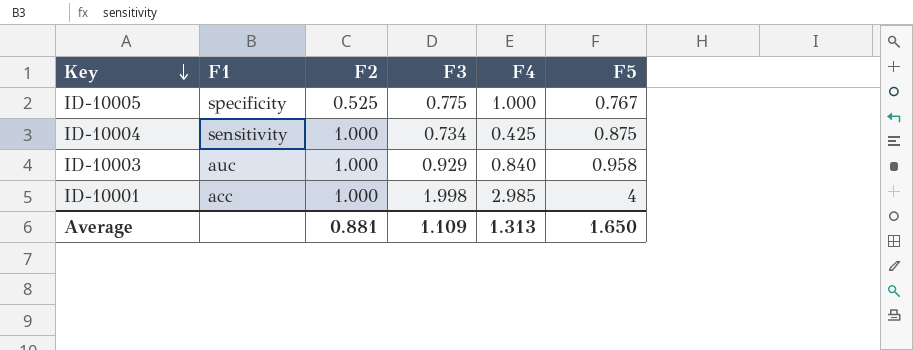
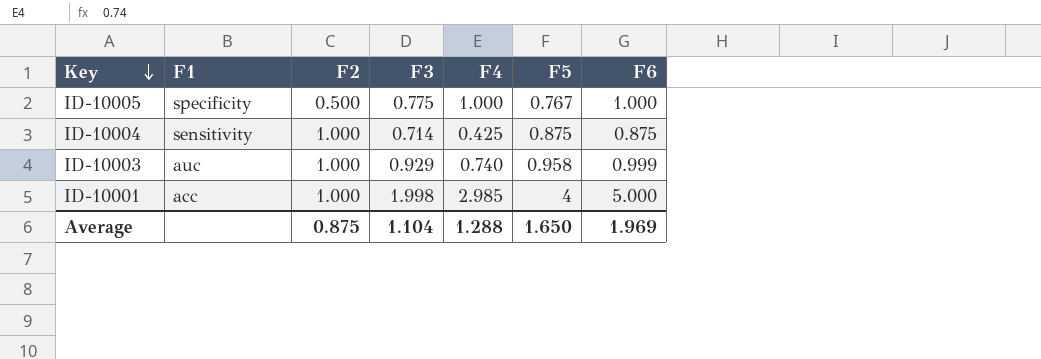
column F6 | position: none -> 7
ID-10005 | F2: 0.525 -> 0.500
ID-10004 | F3: 0.734 -> 0.714
ID-10003 | F4: 0.840 -> 0.740
Average | F2: 0.881 -> 0.875
Average | F3: 1.109 -> 1.104
Average | F4: 1.313 -> 1.288

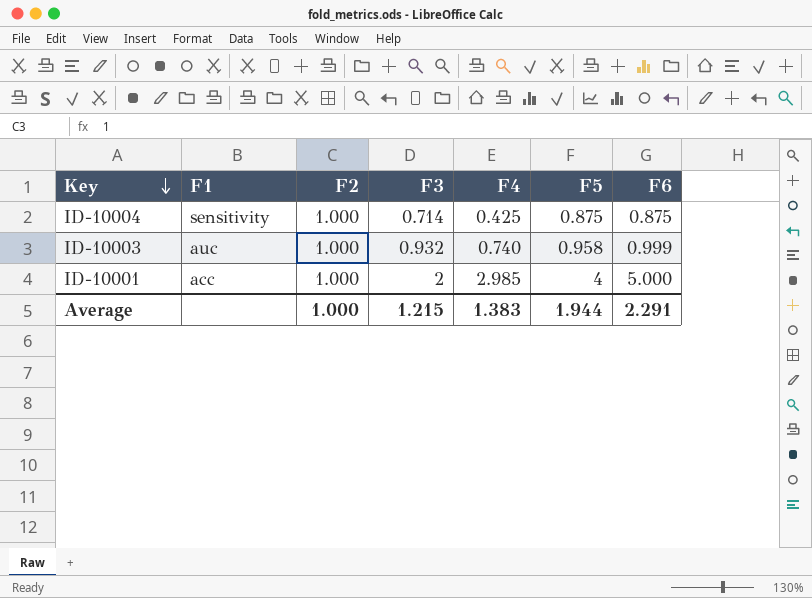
row ID-10005: specificity | 0.500 | 0.775 | 1.000 | 0.767 | 1.000 -> none
ID-10003 | F3: 0.929 -> 0.932
ID-10001 | F3: 1.998 -> 2
Average | F2: 0.875 -> 1.000
Average | F3: 1.104 -> 1.215
Average | F4: 1.288 -> 1.383
Average | F5: 1.650 -> 1.944
Average | F6: 1.969 -> 2.291

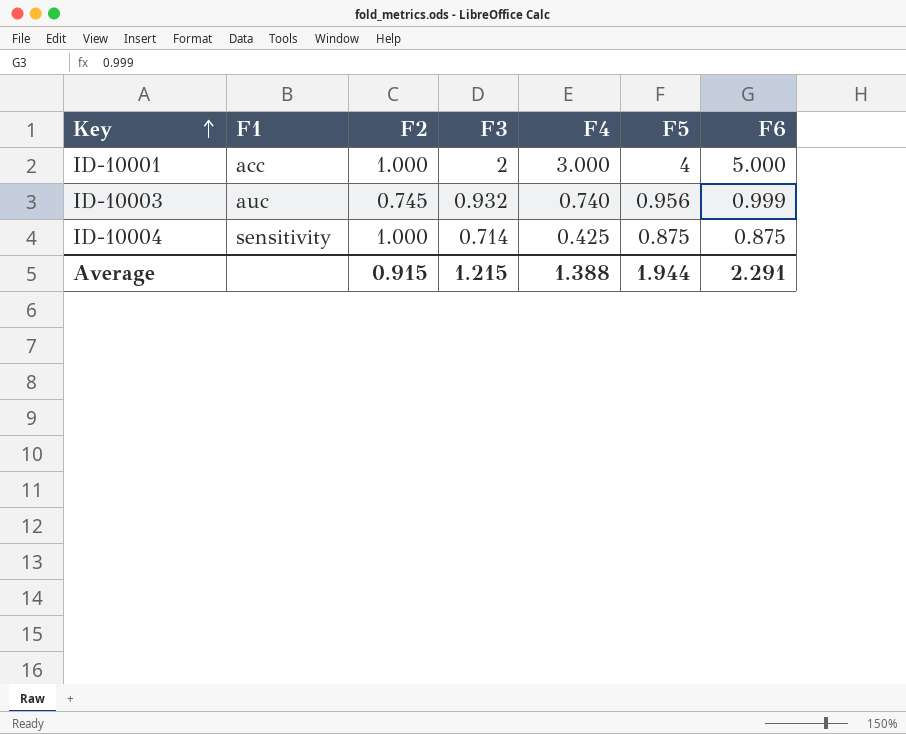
row order: Key descending -> Key ascending
ID-10001 | F4: 2.985 -> 3.000
ID-10003 | F2: 1.000 -> 0.745
ID-10003 | F5: 0.958 -> 0.956
Average | F2: 1.000 -> 0.915
Average | F4: 1.383 -> 1.388

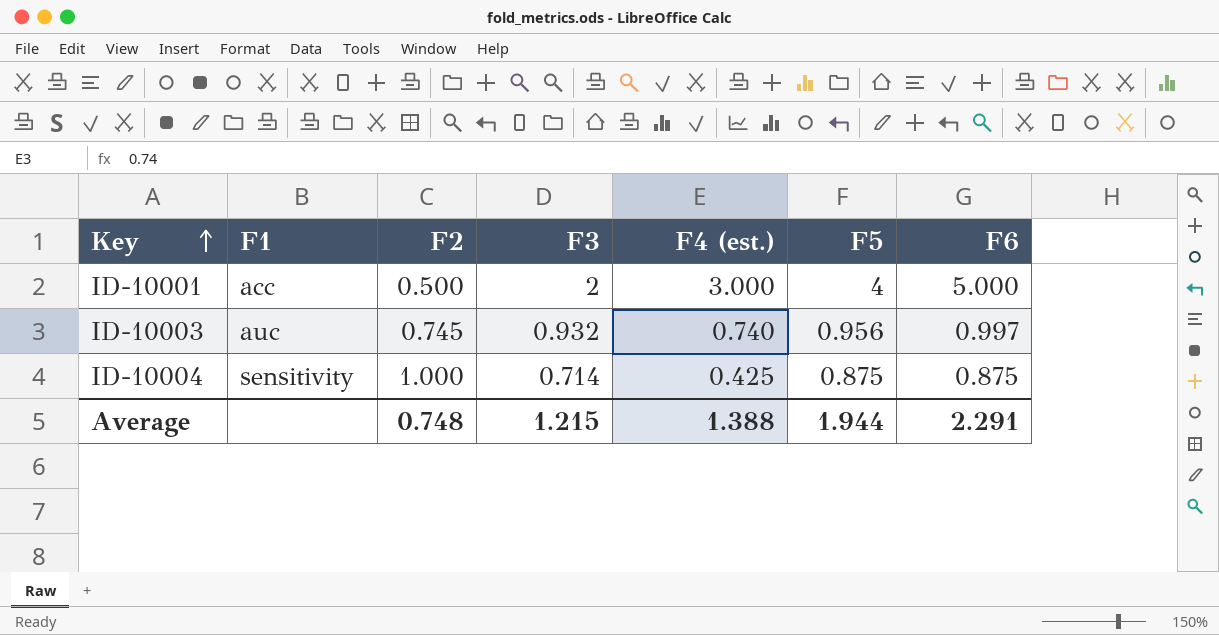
column name: F4 -> F4 (est.)
ID-10001 | F2: 1.000 -> 0.500
ID-10003 | F6: 0.999 -> 0.997
Average | F2: 0.915 -> 0.748

